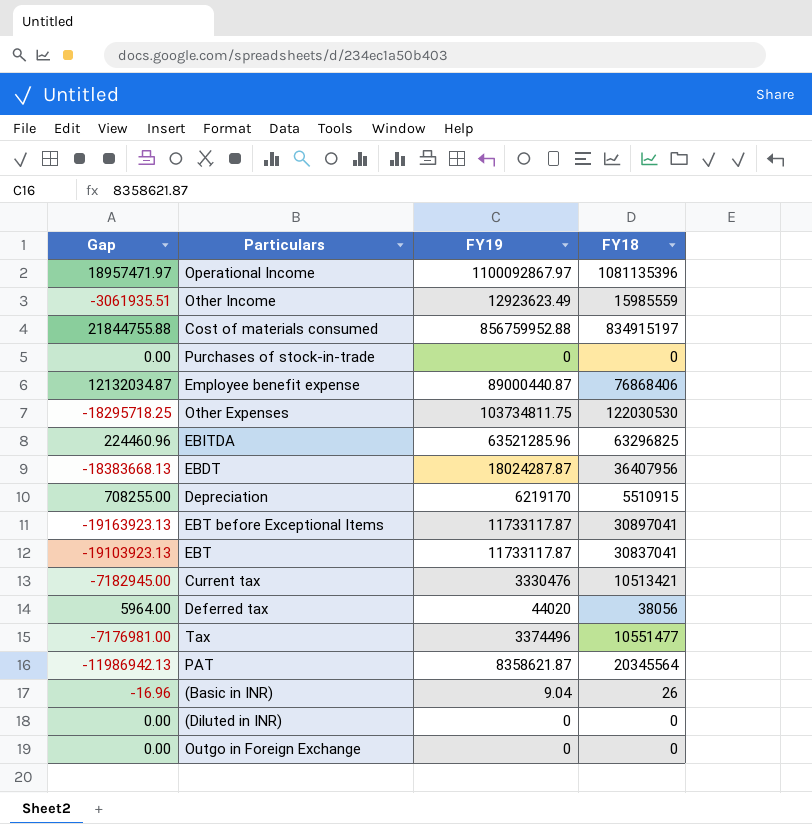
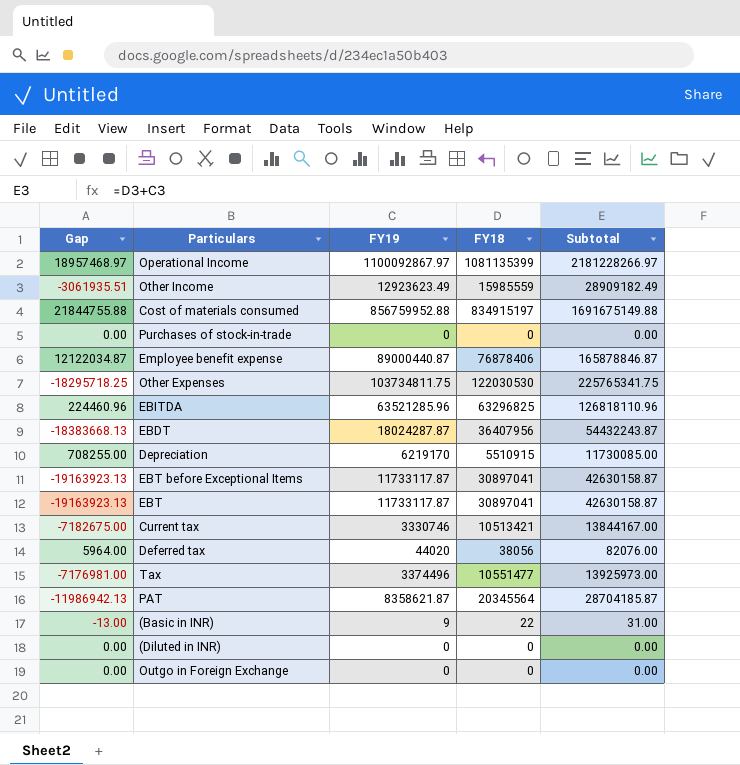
column Subtotal | formula: none -> [FY19] + [FY18]
Operational Income | Gap: 18957471.97 -> 18957468.97
Operational Income | FY18: 1081135396 -> 1081135399
Employee benefit expense | Gap: 12132034.87 -> 12122034.87
Employee benefit expense | FY18: 76868406 -> 76878406
EBT | Gap: -19103923.13 -> -19163923.13
EBT | FY18: 30837041 -> 30897041
Current tax | Gap: -7182945.00 -> -7182675.00
Current tax | FY19: 3330476 -> 3330746
(Basic in INR) | Gap: -16.96 -> -13.00
(Basic in INR) | FY19: 9.04 -> 9
(Basic in INR) | FY18: 26 -> 22

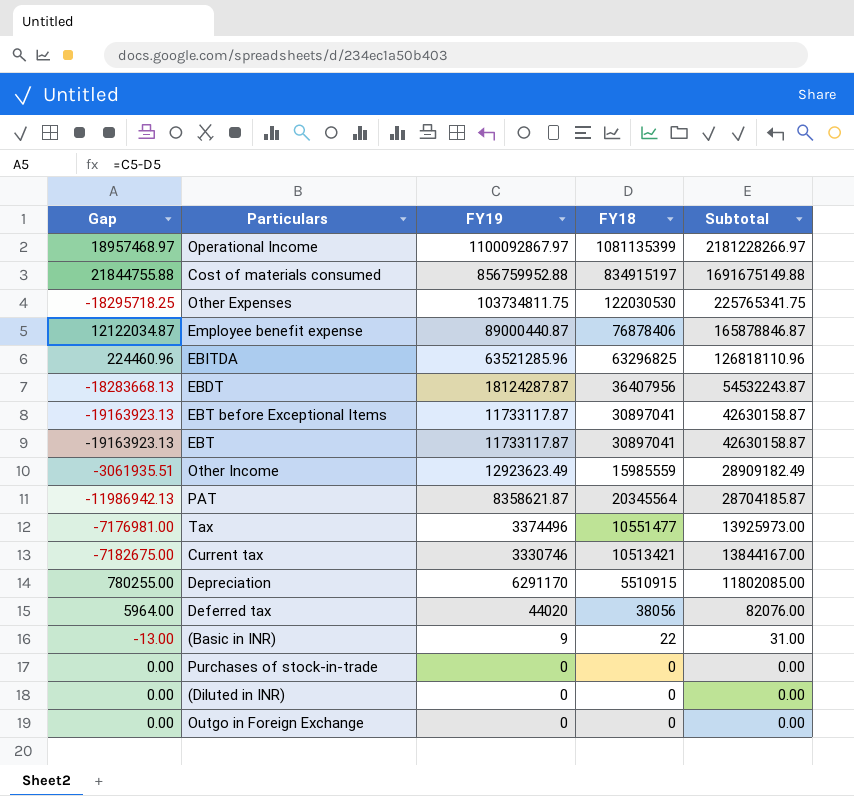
row order: none -> Subtotal descending
EBDT | Gap: -18383668.13 -> -18283668.13
EBDT | FY19: 18024287.87 -> 18124287.87
EBDT | Subtotal: 54432243.87 -> 54532243.87
Depreciation | Gap: 708255.00 -> 780255.00
Depreciation | FY19: 6219170 -> 6291170
Depreciation | Subtotal: 11730085.00 -> 11802085.00

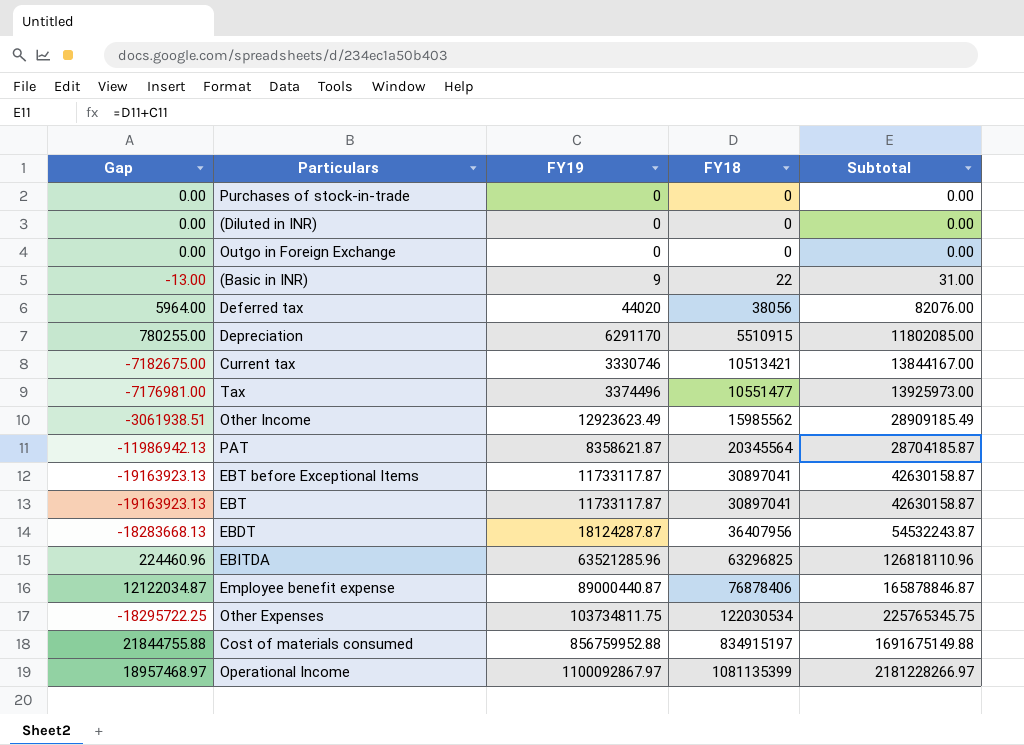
row order: Subtotal descending -> FY18 ascending
Other Income | Gap: -3061935.51 -> -3061938.51
Other Income | FY18: 15985559 -> 15985562
Other Income | Subtotal: 28909182.49 -> 28909185.49
Other Expenses | Gap: -18295718.25 -> -18295722.25
Other Expenses | FY18: 122030530 -> 122030534
Other Expenses | Subtotal: 225765341.75 -> 225765345.75

